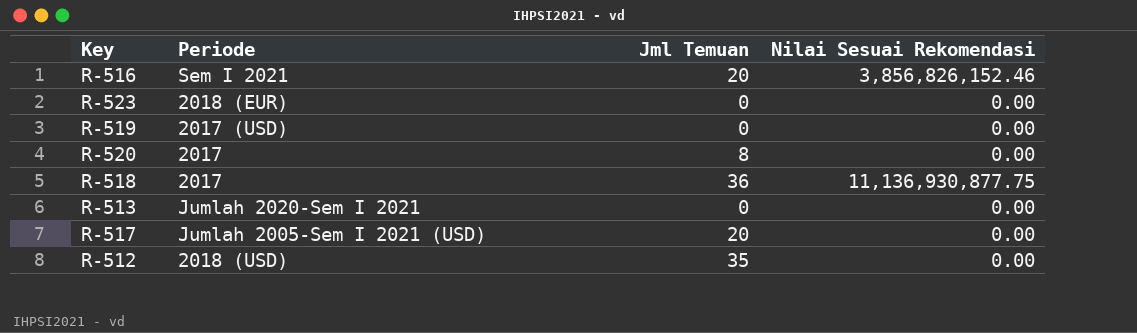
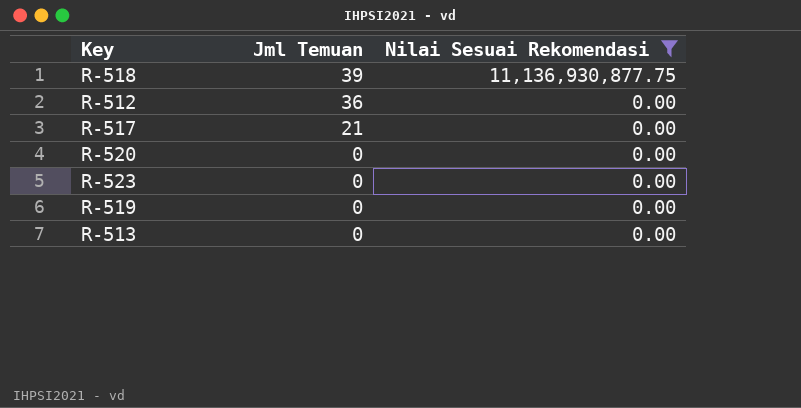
filter: none -> Nilai Sesuai Rekomendasi != 3,856,826,152.46
row order: none -> Jml Temuan descending
column Periode | position: 2 -> none
R-518 | Jml Temuan: 36 -> 39
R-512 | Jml Temuan: 35 -> 36
R-517 | Jml Temuan: 20 -> 21
R-520 | Jml Temuan: 8 -> 0

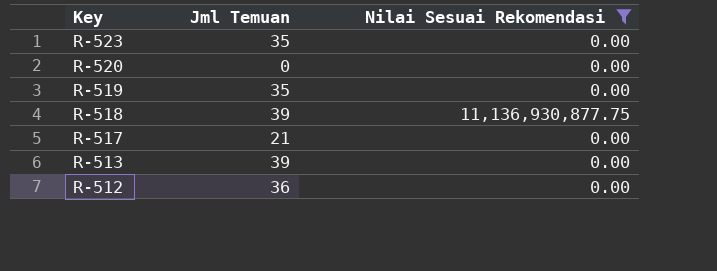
row order: Jml Temuan descending -> Key descending
R-523 | Jml Temuan: 0 -> 35
R-519 | Jml Temuan: 0 -> 35
R-513 | Jml Temuan: 0 -> 39

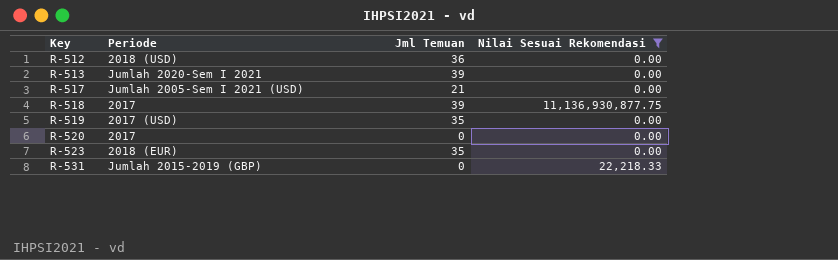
row order: Key descending -> Key ascending
column Periode | position: none -> 2
row R-531: none -> Jumlah 2015-2019 (GBP) | 0 | 22,218.33

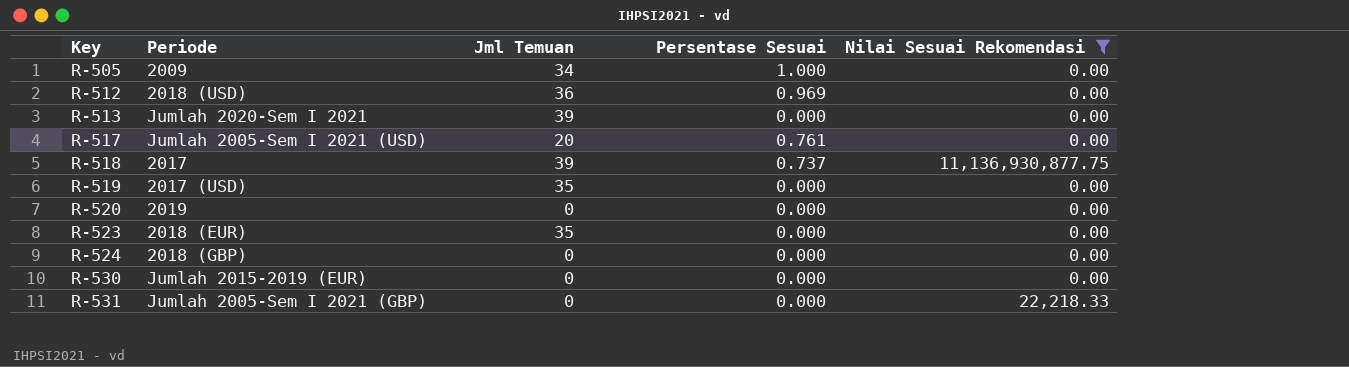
column Persentase Sesuai | position: none -> 4
row R-505: none -> 2009 | 34 | 1.000 | 0.00
R-517 | Jml Temuan: 21 -> 20
R-520 | Periode: 2017 -> 2019
row R-524: none -> 2018 (GBP) | 0 | 0.000 | 0.00
row R-530: none -> Jumlah 2015-2019 (EUR) | 0 | 0.000 | 0.00
R-531 | Periode: Jumlah 2015-2019 (GBP) -> Jumlah 2005-Sem I 2021 (GBP)

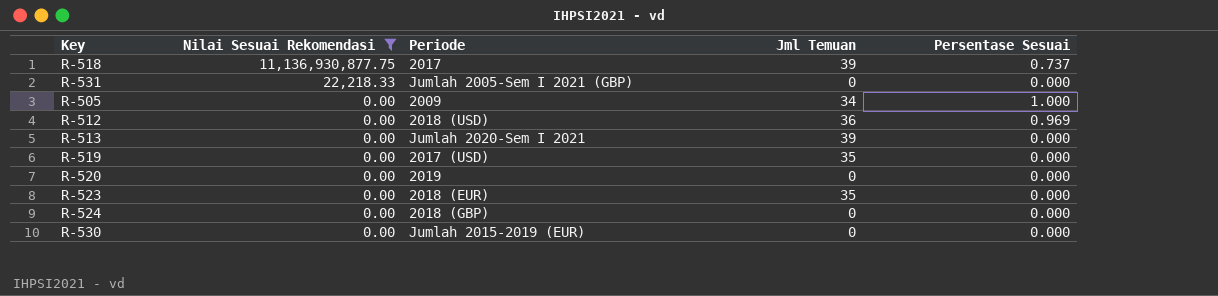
row order: Key ascending -> Nilai Sesuai Rekomendasi descending
column Nilai Sesuai Rekomendasi | position: 5 -> 2
row R-517: Jumlah 2005-Sem I 2021 (USD) | 20 | 0.761 | 0.00 -> none

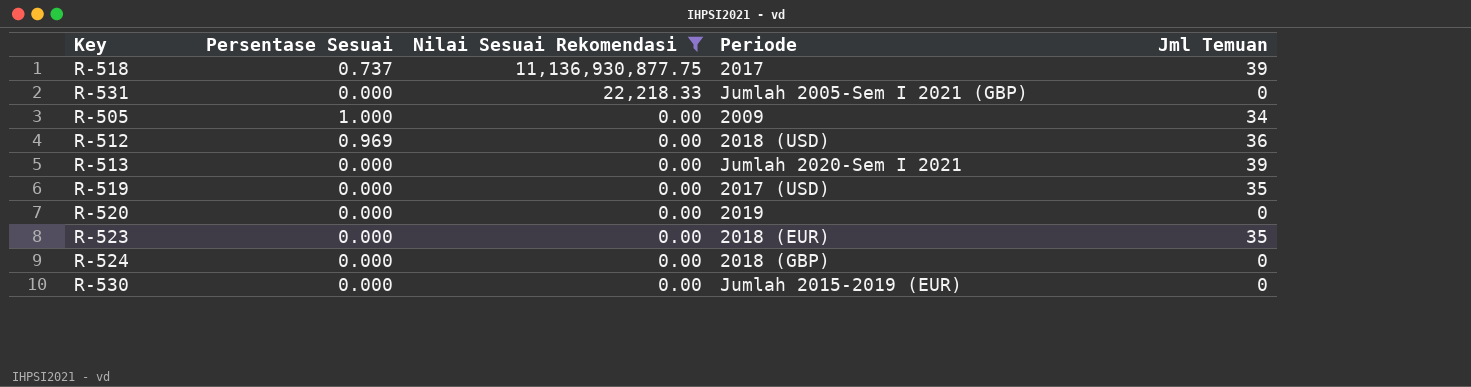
column Persentase Sesuai | position: 5 -> 2

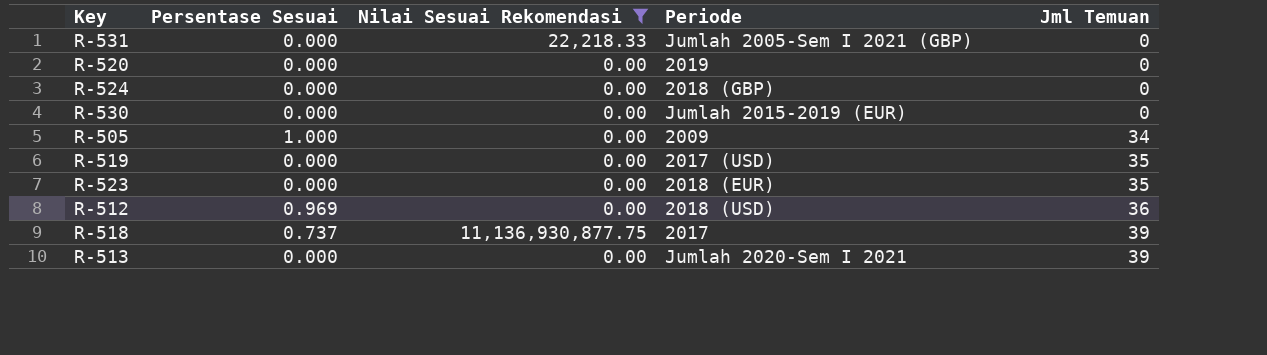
row order: Nilai Sesuai Rekomendasi descending -> Jml Temuan ascending

